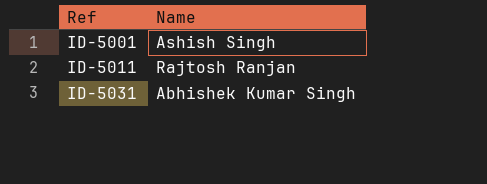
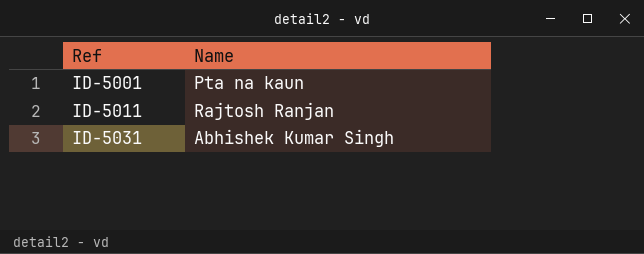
ID-5001 | Name: Ashish Singh -> Pta na kaun

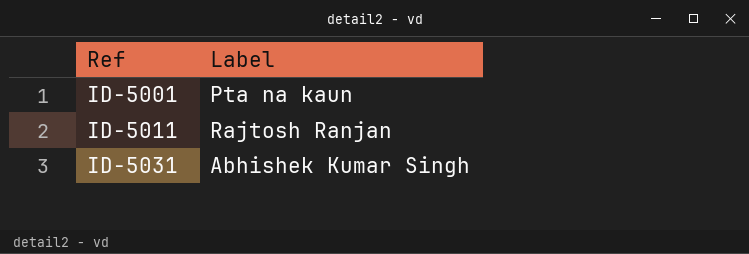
column name: Name -> Label

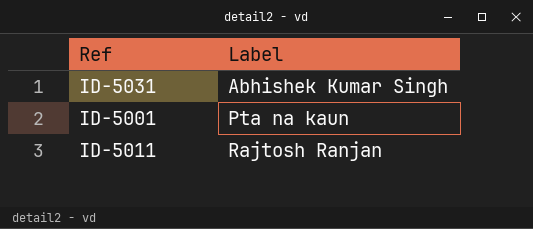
row order: Ref ascending -> Label ascending

